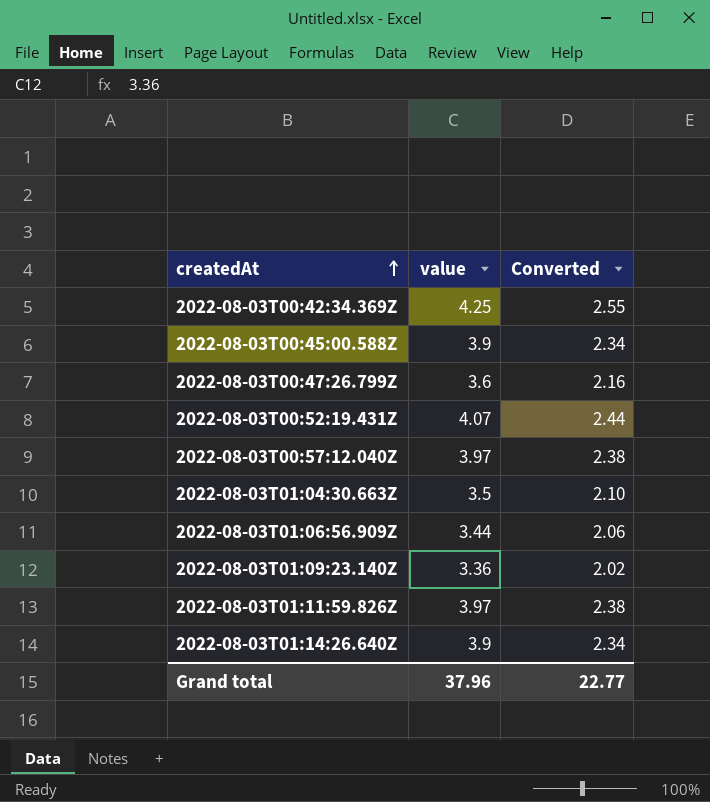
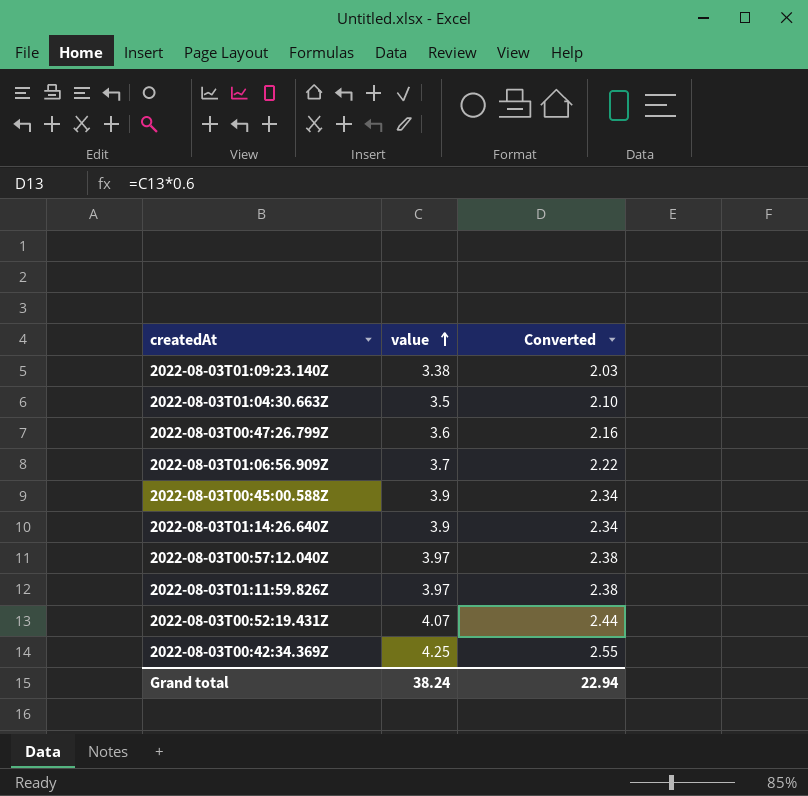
row order: createdAt ascending -> value ascending
2022-08-03T01:09:23.140Z | value: 3.36 -> 3.38
2022-08-03T01:09:23.140Z | Converted: 2.02 -> 2.03
2022-08-03T01:06:56.909Z | value: 3.44 -> 3.7
2022-08-03T01:06:56.909Z | Converted: 2.06 -> 2.22
Grand total | value: 37.96 -> 38.24
Grand total | Converted: 22.77 -> 22.94

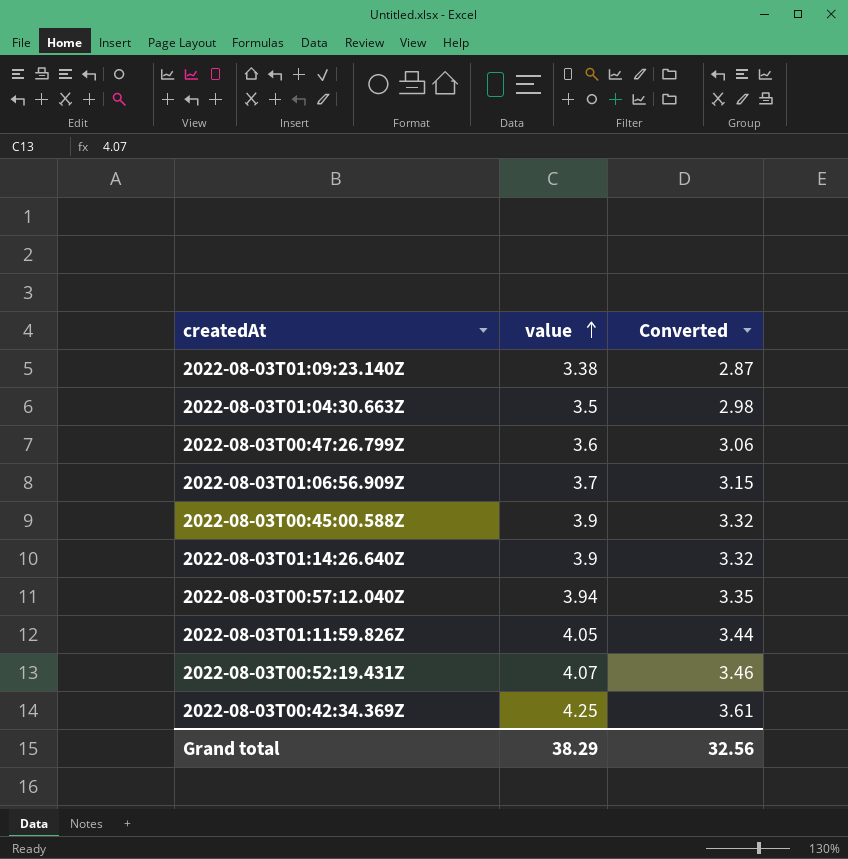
column Converted | formula: [value] * 0.6 -> [value] * 0.85
2022-08-03T00:57:12.040Z | value: 3.97 -> 3.94
2022-08-03T01:11:59.826Z | value: 3.97 -> 4.05
Grand total | value: 38.24 -> 38.29
Grand total | Converted: 22.94 -> 32.56

